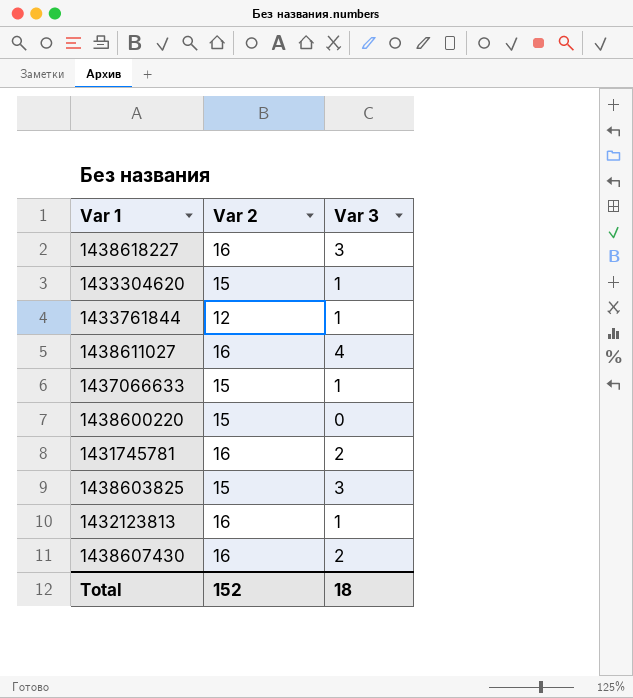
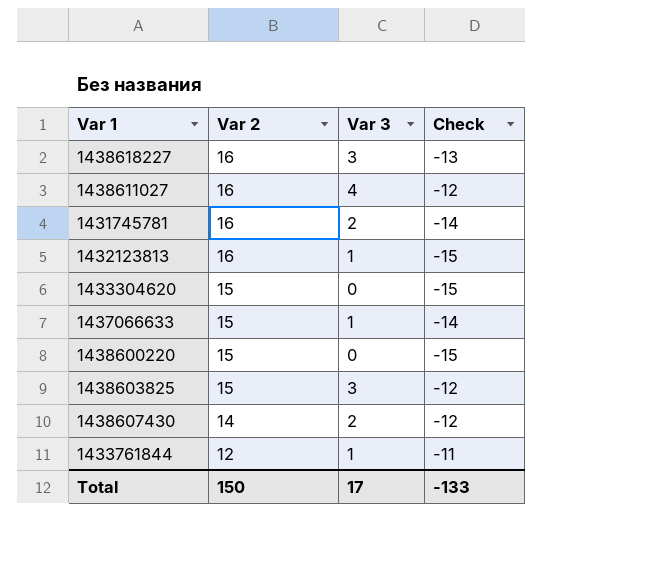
row order: none -> Var 2 descending
column Check | formula: none -> [Var 3] - [Var 2]
1433304620 | Var 3: 1 -> 0
1438607430 | Var 2: 16 -> 14
Total | Var 2: 152 -> 150
Total | Var 3: 18 -> 17

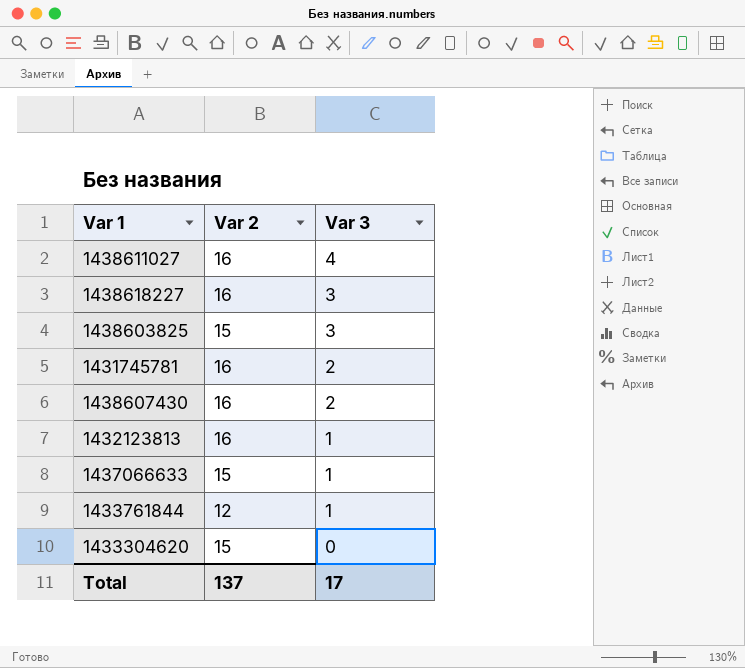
row order: Var 2 descending -> Var 3 descending
column Check | formula: [Var 3] - [Var 2] -> none
row 1438600220: 15 | 0 | -15 -> none
1438607430 | Var 2: 14 -> 16
Total | Var 2: 150 -> 137

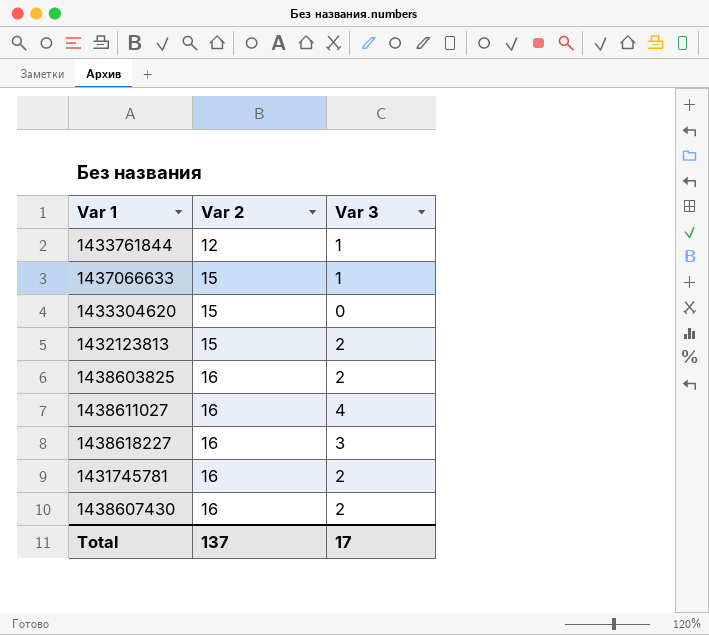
row order: Var 3 descending -> Var 2 ascending
1432123813 | Var 2: 16 -> 15
1432123813 | Var 3: 1 -> 2
1438603825 | Var 2: 15 -> 16
1438603825 | Var 3: 3 -> 2

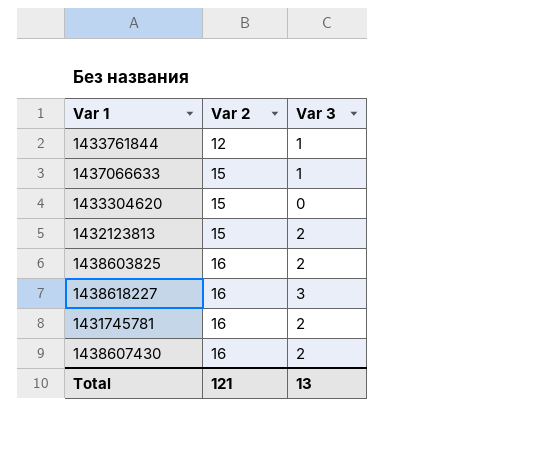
row 1438611027: 16 | 4 -> none
Total | Var 2: 137 -> 121
Total | Var 3: 17 -> 13

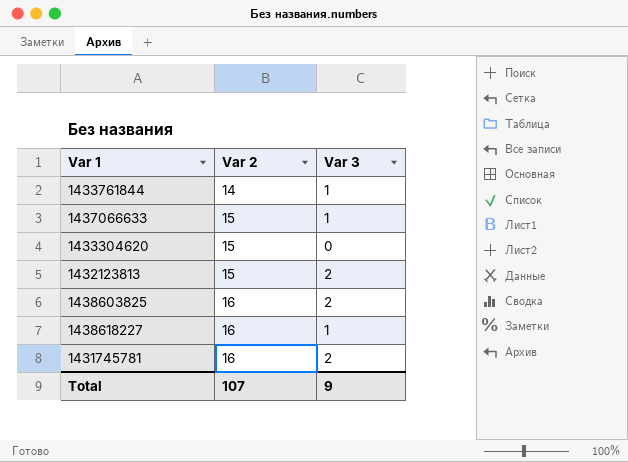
row 1438607430: 16 | 2 -> none
1433761844 | Var 2: 12 -> 14
1438618227 | Var 3: 3 -> 1
Total | Var 2: 121 -> 107
Total | Var 3: 13 -> 9

